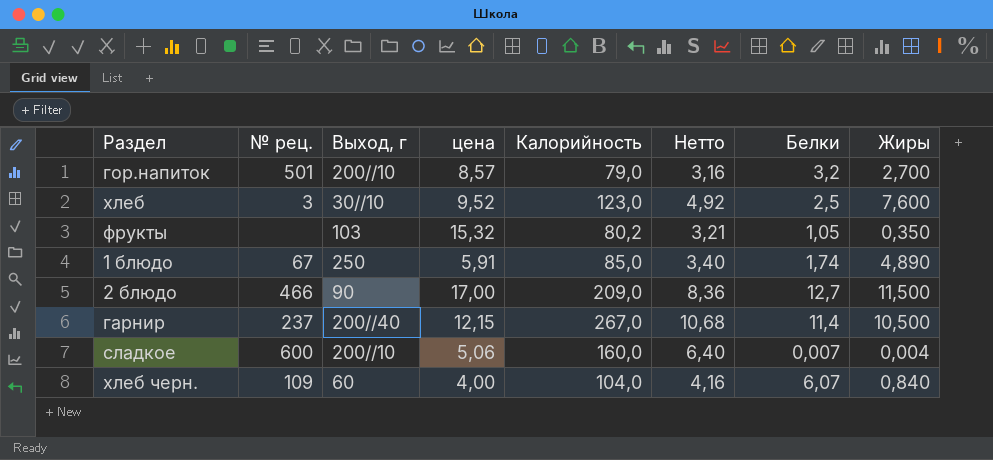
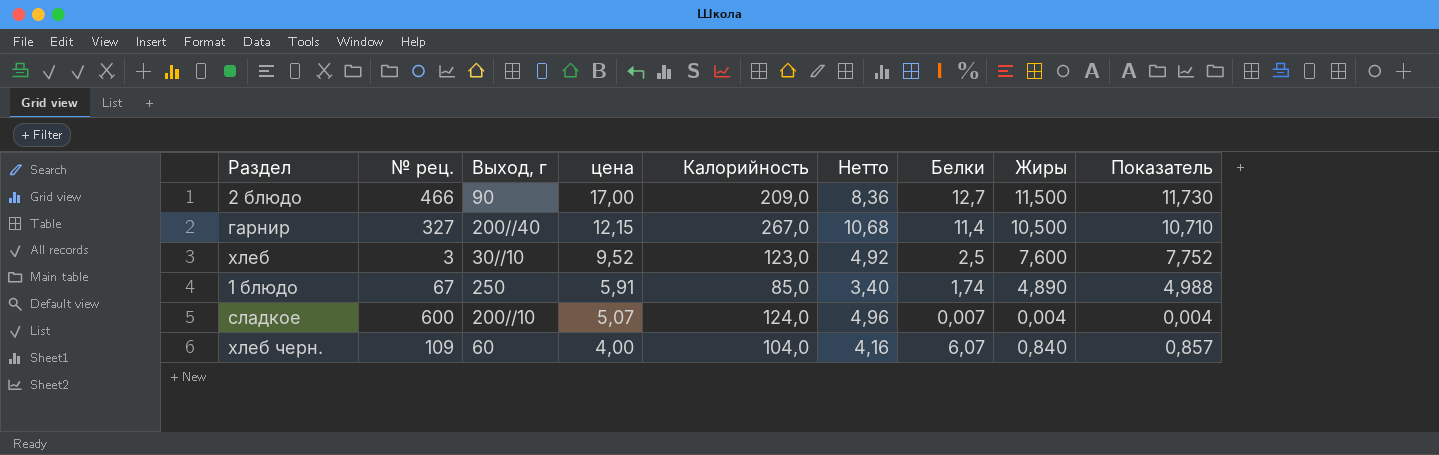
row order: none -> цена descending
column Показатель | formula: none -> [Жиры] * 1,02
row гор.напиток: 501 | 200//10 | 8,57 | 79,0 | 3,16 | 3,2 | 2,700 -> none
row фрукты: none | 103 | 15,32 | 80,2 | 3,21 | 1,05 | 0,350 -> none
гарнир | № рец.: 237 -> 327
сладкое | цена: 5,06 -> 5,07
сладкое | Калорийность: 160,0 -> 124,0
сладкое | Нетто: 6,40 -> 4,96

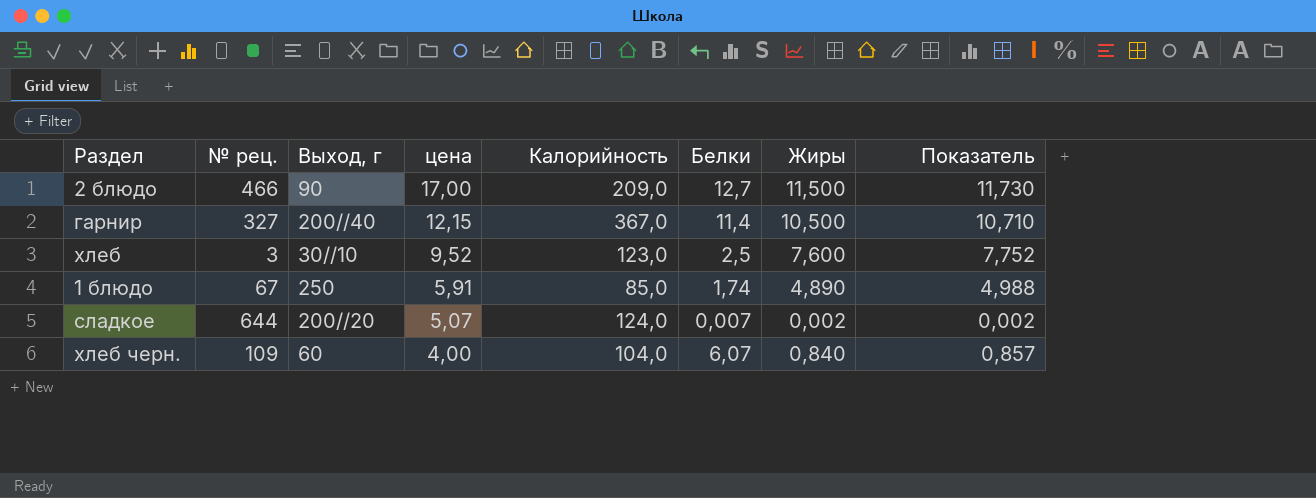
column Нетто | formula: [Калорийность] * 0,04 -> none
гарнир | Калорийность: 267,0 -> 367,0
сладкое | № рец.: 600 -> 644
сладкое | Выход, г: 200//10 -> 200//20
сладкое | Жиры: 0,004 -> 0,002
сладкое | Показатель: 0,004 -> 0,002

